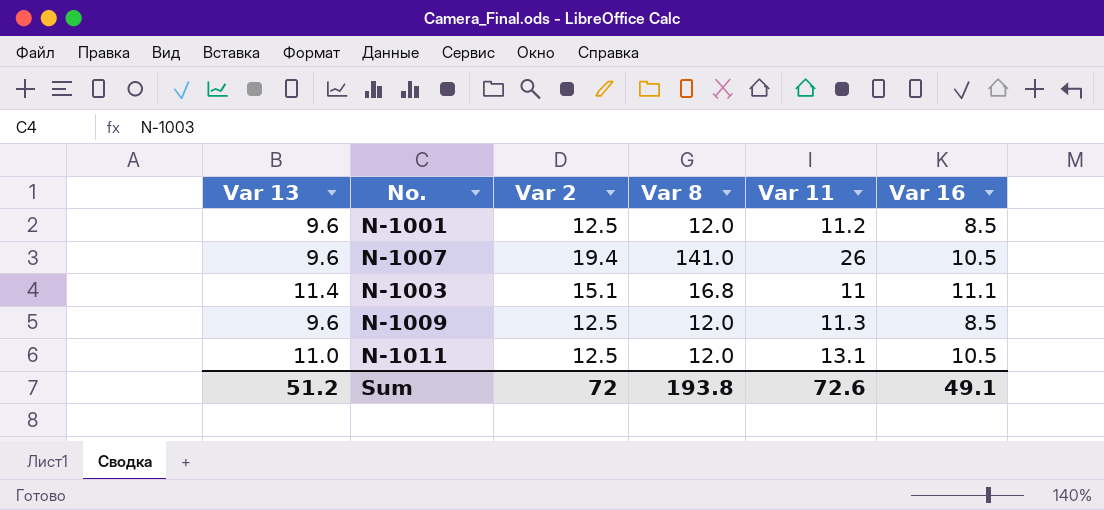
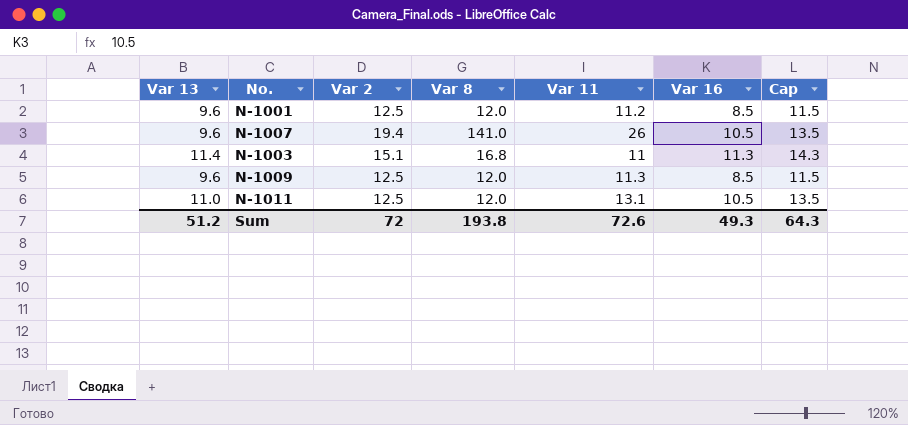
column Cap | formula: none -> [Var 16] + 3
N-1003 | Var 16: 11.1 -> 11.3
Sum | Var 16: 49.1 -> 49.3

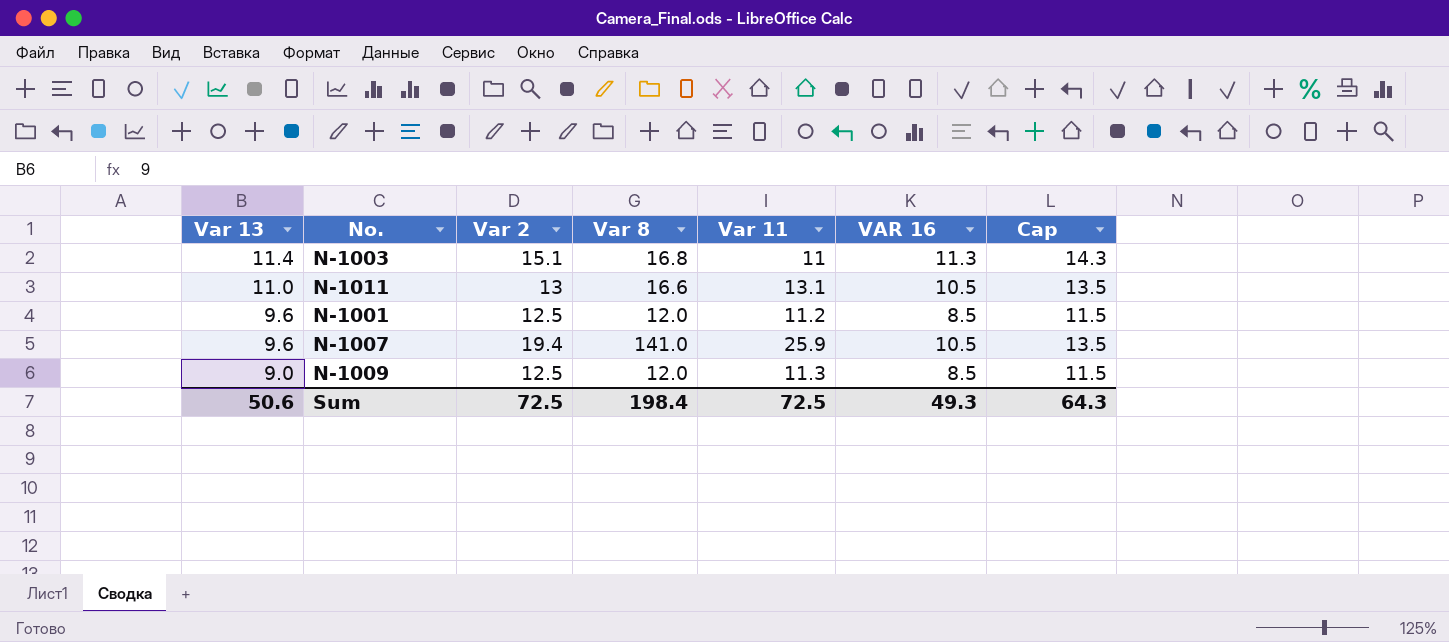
row order: none -> Var 13 descending
column name: Var 16 -> VAR 16
N-1011 | Var 2: 12.5 -> 13
N-1011 | Var 8: 12.0 -> 16.6
N-1007 | Var 11: 26 -> 25.9
N-1009 | Var 13: 9.6 -> 9.0
Sum | Var 13: 51.2 -> 50.6
Sum | Var 2: 72 -> 72.5
Sum | Var 8: 193.8 -> 198.4
Sum | Var 11: 72.6 -> 72.5

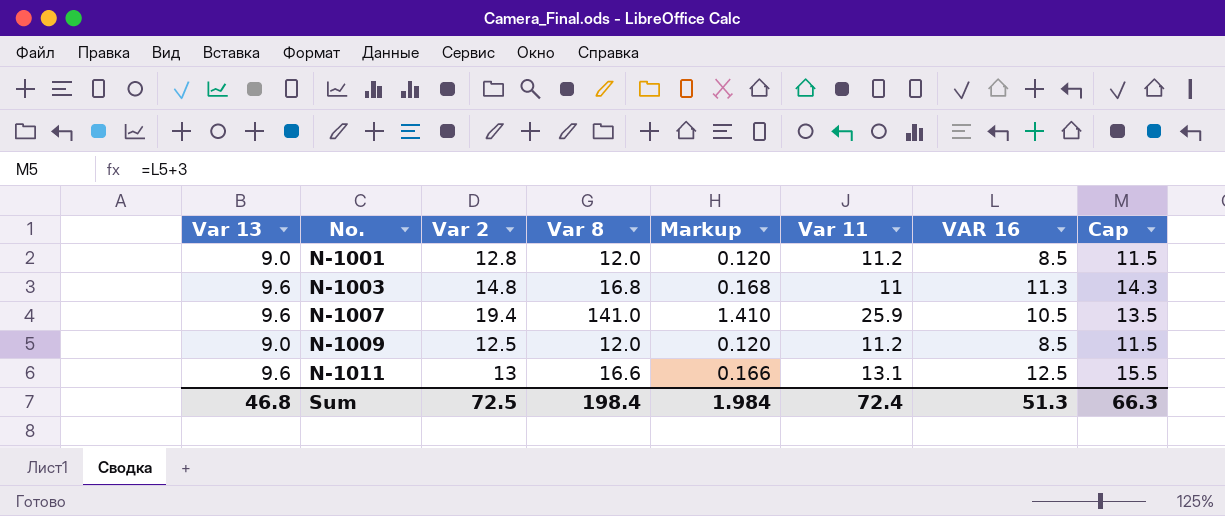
row order: Var 13 descending -> No. ascending
column Markup | formula: none -> [Var 8] * 0.01
N-1001 | Var 13: 9.6 -> 9.0
N-1001 | Var 2: 12.5 -> 12.8
N-1003 | Var 13: 11.4 -> 9.6
N-1003 | Var 2: 15.1 -> 14.8
N-1009 | Var 11: 11.3 -> 11.2
N-1011 | Var 13: 11.0 -> 9.6
N-1011 | VAR 16: 10.5 -> 12.5
N-1011 | Cap: 13.5 -> 15.5
Sum | Var 13: 50.6 -> 46.8
Sum | Var 11: 72.5 -> 72.4
Sum | VAR 16: 49.3 -> 51.3
Sum | Cap: 64.3 -> 66.3

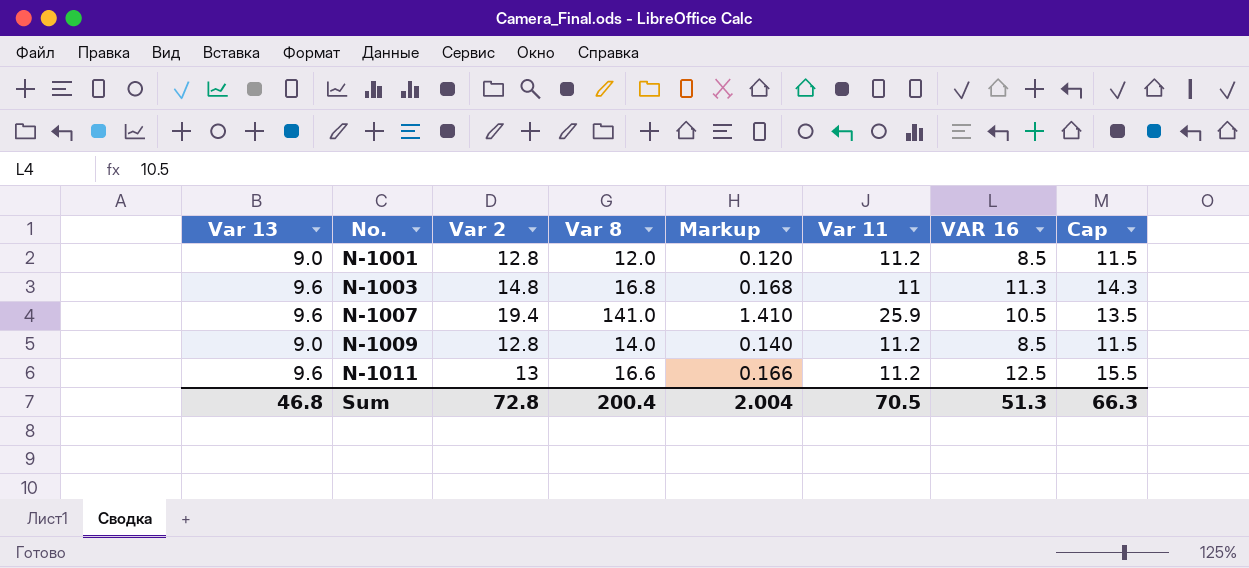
N-1009 | Var 2: 12.5 -> 12.8
N-1009 | Var 8: 12.0 -> 14.0
N-1009 | Markup: 0.120 -> 0.140
N-1011 | Var 11: 13.1 -> 11.2
Sum | Var 2: 72.5 -> 72.8
Sum | Var 8: 198.4 -> 200.4
Sum | Markup: 1.984 -> 2.004
Sum | Var 11: 72.4 -> 70.5

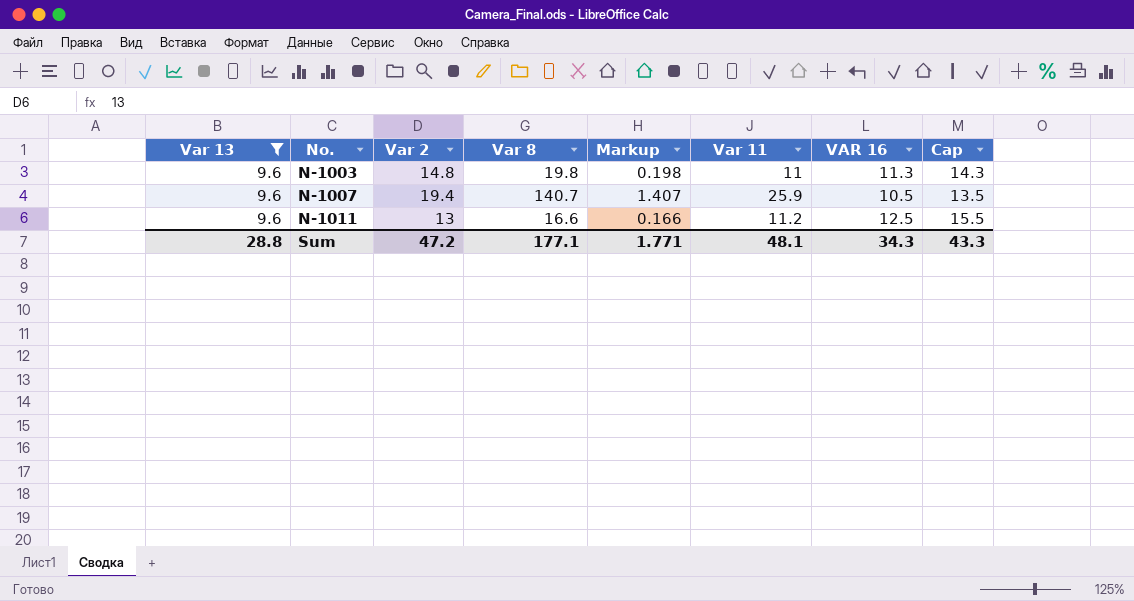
filter: none -> Var 13 = 9.6
N-1003 | Var 8: 16.8 -> 19.8
N-1003 | Markup: 0.168 -> 0.198
N-1007 | Var 8: 141.0 -> 140.7
N-1007 | Markup: 1.410 -> 1.407
Sum | Var 13: 46.8 -> 28.8
Sum | Var 2: 72.8 -> 47.2
Sum | Var 8: 200.4 -> 177.1
Sum | Markup: 2.004 -> 1.771
Sum | Var 11: 70.5 -> 48.1
Sum | VAR 16: 51.3 -> 34.3
Sum | Cap: 66.3 -> 43.3

